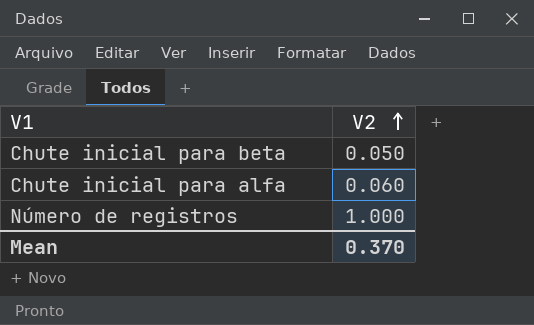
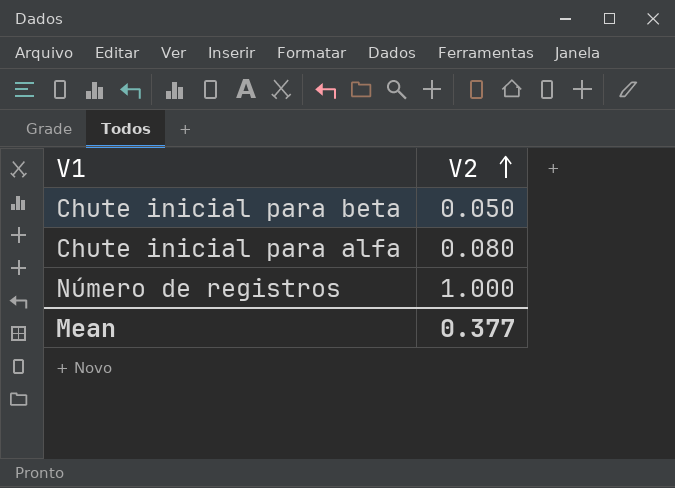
Chute inicial para alfa | V2: 0.060 -> 0.080
Mean | V2: 0.370 -> 0.377

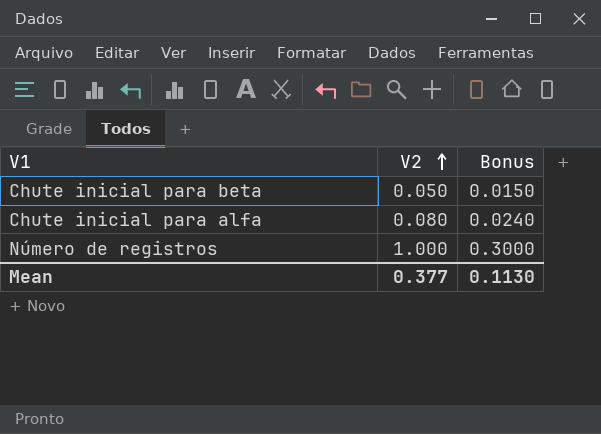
column Bonus | formula: none -> [V2] * 0.3

